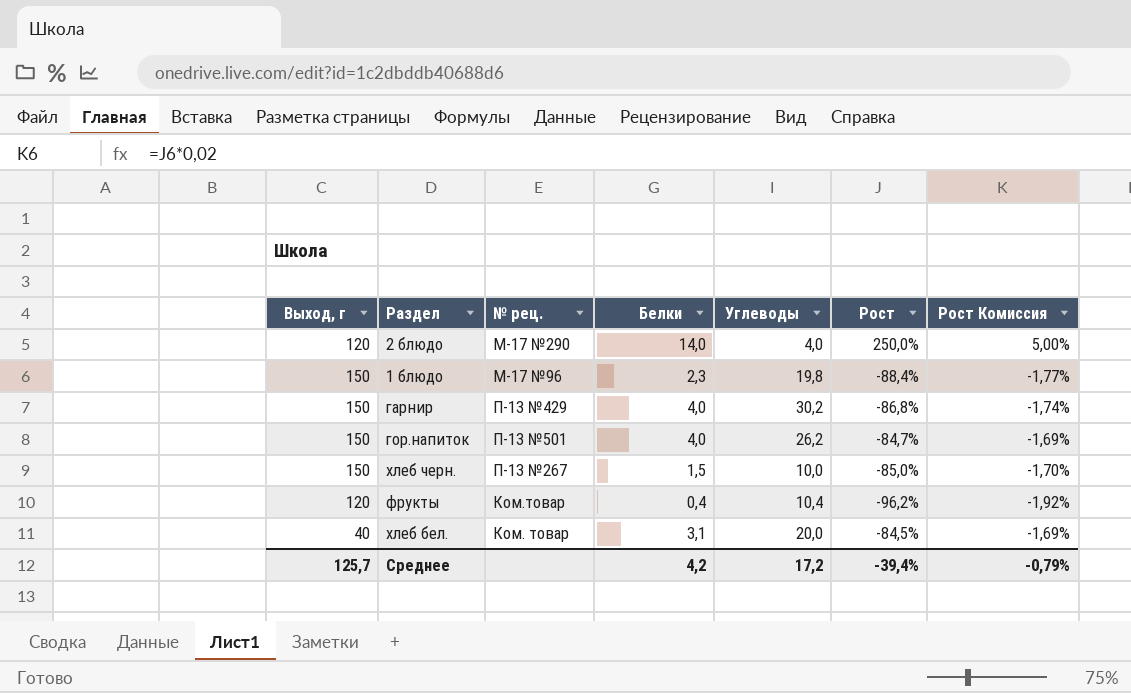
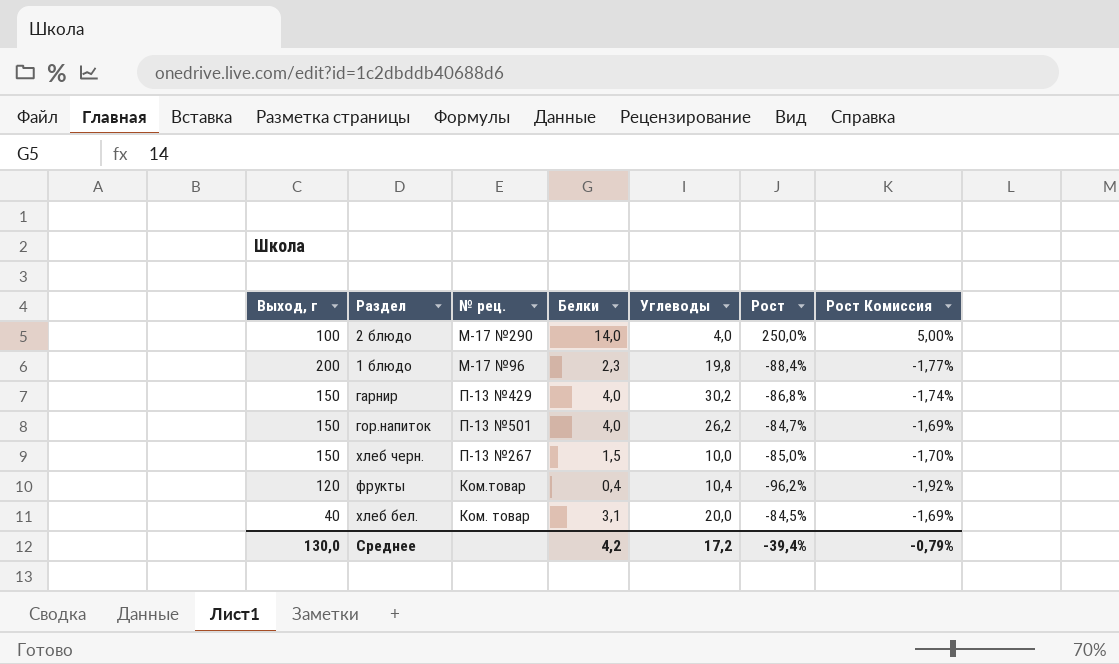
2 блюдо | Выход, г: 120 -> 100
1 блюдо | Выход, г: 150 -> 200
Среднее | Выход, г: 125,7 -> 130,0

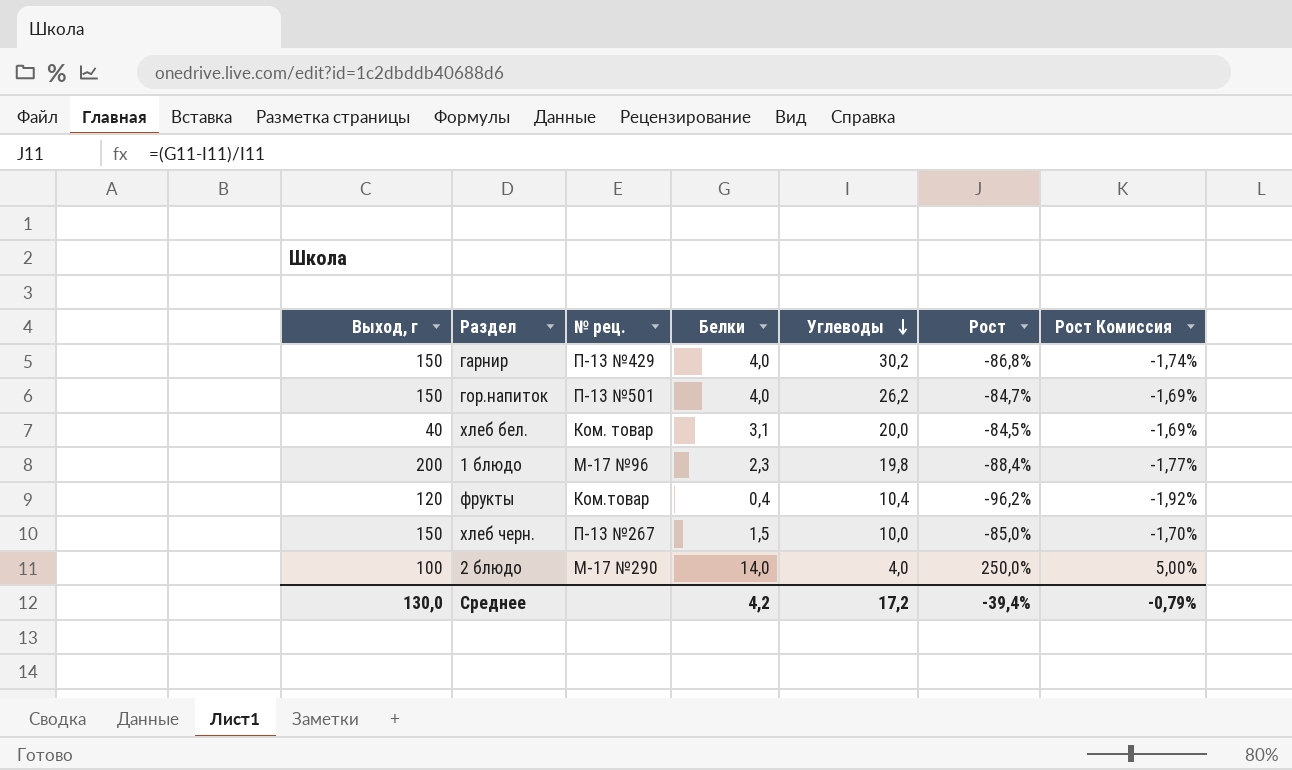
row order: none -> Углеводы descending

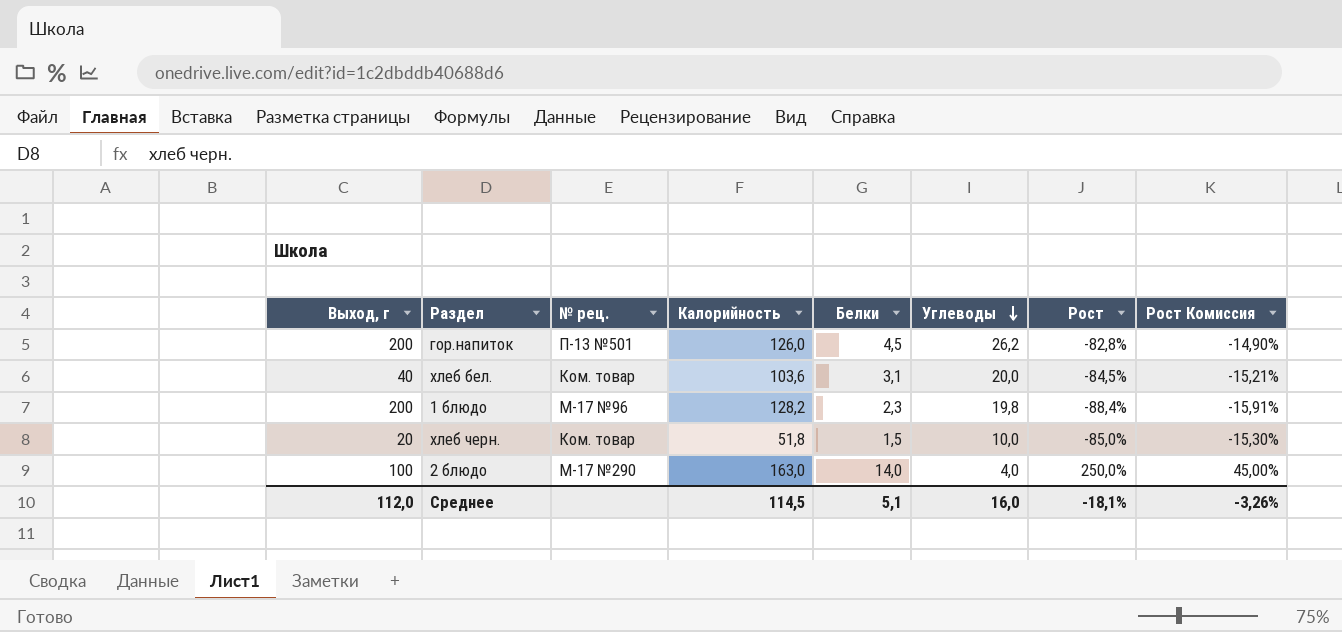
column Калорийность | position: none -> 4
column Рост Комиссия | formula: [Рост] * 0,02 -> [Рост] * 0,18
row гарнир: 150 | П-13 №429 | 4,0 | 30,2 | -86,8% | -1,74% -> none
row фрукты: 120 | Ком.товар | 0,4 | 10,4 | -96,2% | -1,92% -> none
гор.напиток | Выход, г: 150 -> 200
гор.напиток | Белки: 4,0 -> 4,5
гор.напиток | Рост: -84,7% -> -82,8%
хлеб черн. | Выход, г: 150 -> 20
хлеб черн. | № рец.: П-13 №267 -> Ком. товар
Среднее | Выход, г: 130,0 -> 112,0
Среднее | Белки: 4,2 -> 5,1
Среднее | Углеводы: 17,2 -> 16,0
Среднее | Рост: -39,4% -> -18,1%
Среднее | Рост Комиссия: -0,79% -> -3,26%

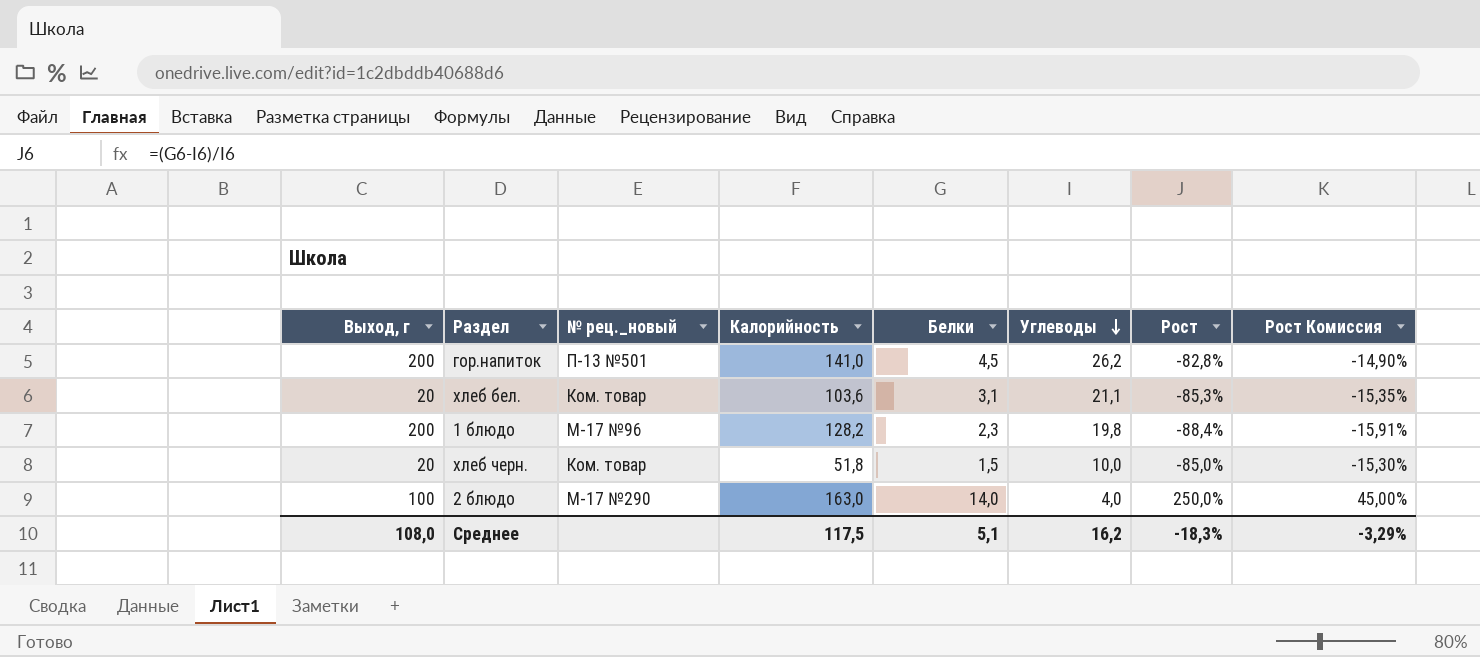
column name: № рец. -> № рец._новый
гор.напиток | Калорийность: 126,0 -> 141,0
хлеб бел. | Выход, г: 40 -> 20
хлеб бел. | Углеводы: 20,0 -> 21,1
хлеб бел. | Рост: -84,5% -> -85,3%
хлеб бел. | Рост Комиссия: -15,21% -> -15,35%
Среднее | Выход, г: 112,0 -> 108,0
Среднее | Калорийность: 114,5 -> 117,5
Среднее | Углеводы: 16,0 -> 16,2
Среднее | Рост: -18,1% -> -18,3%
Среднее | Рост Комиссия: -3,26% -> -3,29%

